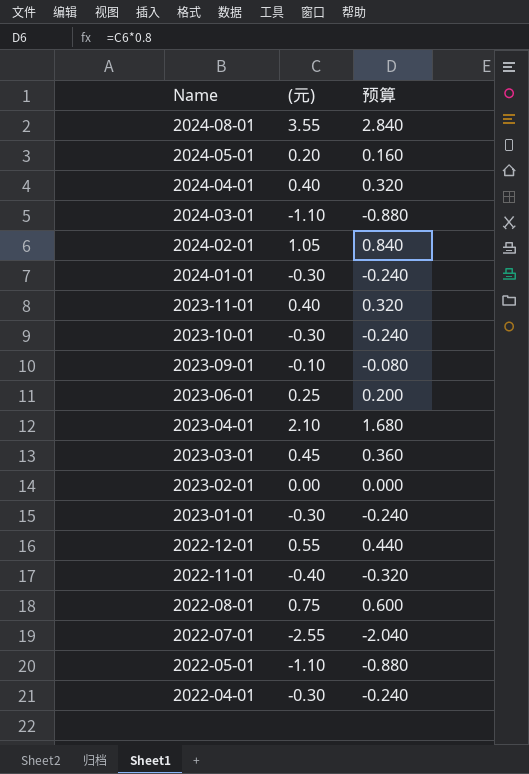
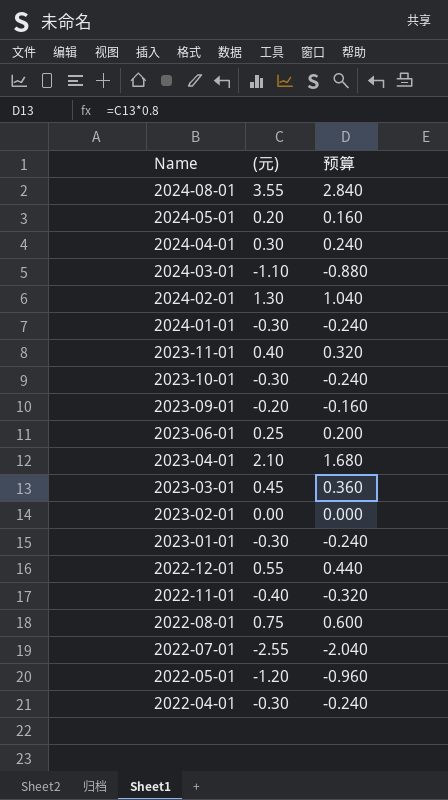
2024-04-01 | (元): 0.40 -> 0.30
2024-04-01 | 预算: 0.320 -> 0.240
2024-02-01 | (元): 1.05 -> 1.30
2024-02-01 | 预算: 0.840 -> 1.040
2023-09-01 | (元): -0.10 -> -0.20
2023-09-01 | 预算: -0.080 -> -0.160
2022-05-01 | (元): -1.10 -> -1.20
2022-05-01 | 预算: -0.880 -> -0.960

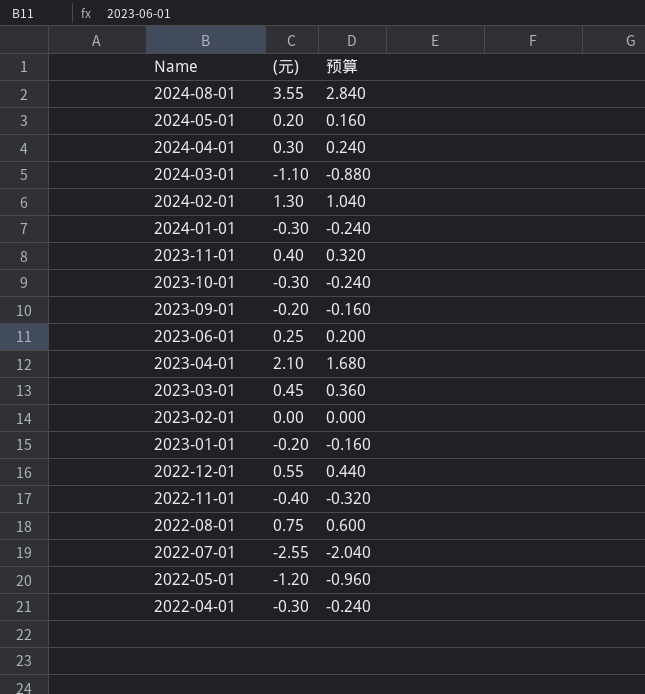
2023-01-01 | (元): -0.30 -> -0.20
2023-01-01 | 预算: -0.240 -> -0.160

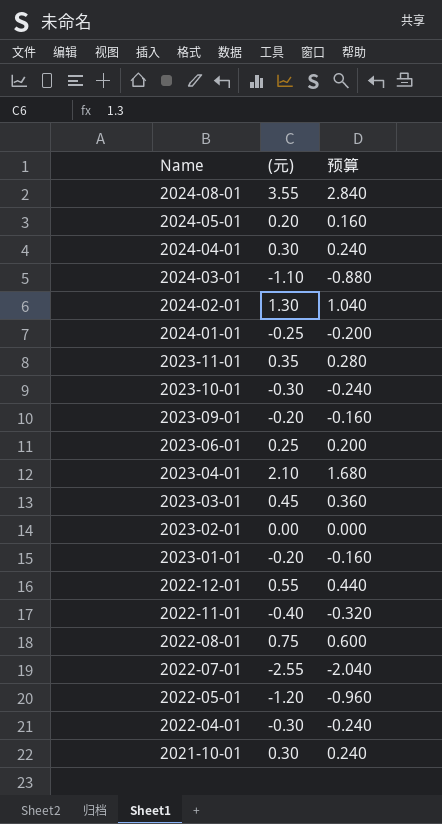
2024-01-01 | (元): -0.30 -> -0.25
2024-01-01 | 预算: -0.240 -> -0.200
2023-11-01 | (元): 0.40 -> 0.35
2023-11-01 | 预算: 0.320 -> 0.280
row 2021-10-01: none -> 0.30 | 0.240

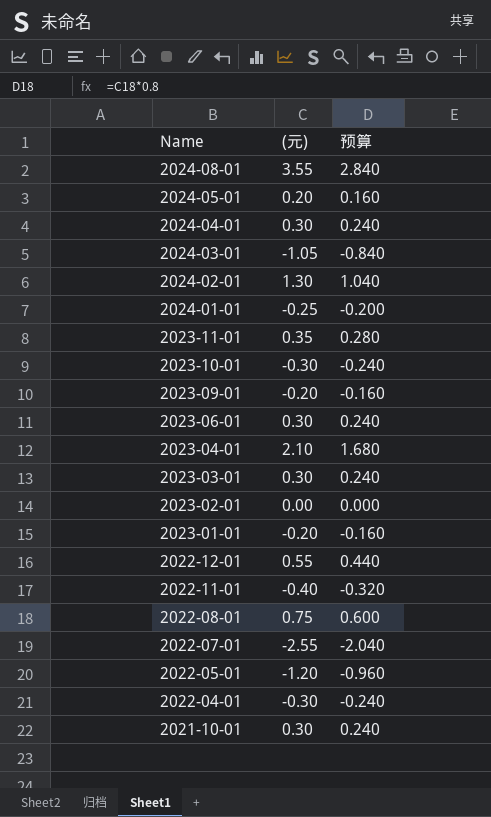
2024-03-01 | (元): -1.10 -> -1.05
2024-03-01 | 预算: -0.880 -> -0.840
2023-06-01 | (元): 0.25 -> 0.30
2023-06-01 | 预算: 0.200 -> 0.240
2023-03-01 | (元): 0.45 -> 0.30
2023-03-01 | 预算: 0.360 -> 0.240

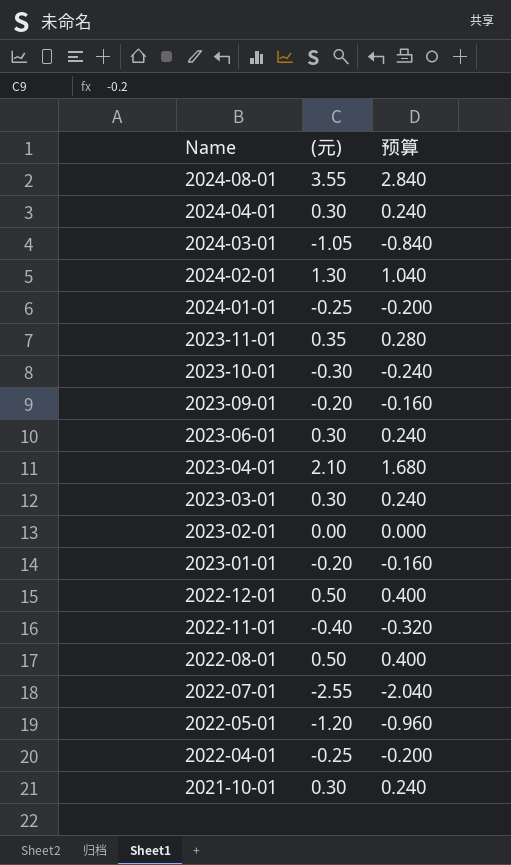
row 2024-05-01: 0.20 | 0.160 -> none
2022-12-01 | (元): 0.55 -> 0.50
2022-12-01 | 预算: 0.440 -> 0.400
2022-08-01 | (元): 0.75 -> 0.50
2022-08-01 | 预算: 0.600 -> 0.400
2022-04-01 | (元): -0.30 -> -0.25
2022-04-01 | 预算: -0.240 -> -0.200

